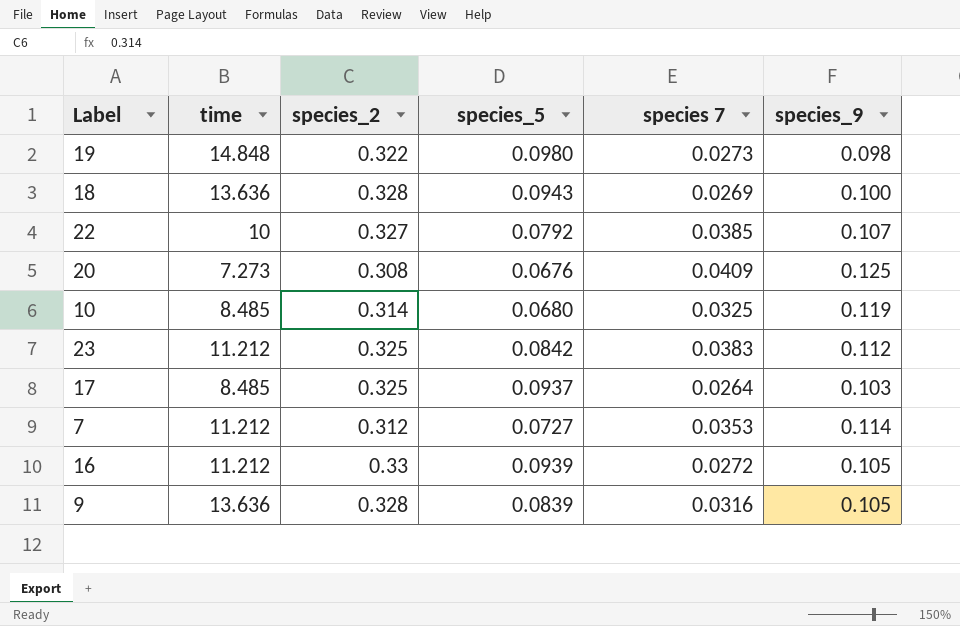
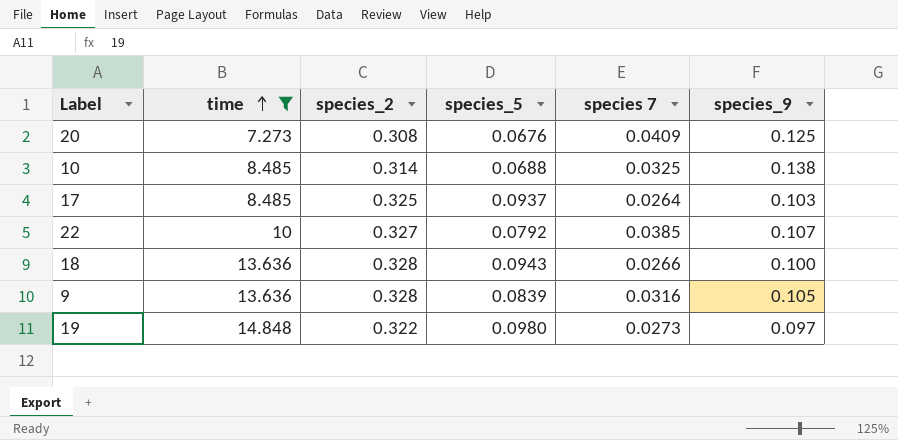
filter: none -> time != 11.212
row order: none -> time ascending
10 | species_5: 0.0680 -> 0.0688
10 | species_9: 0.119 -> 0.138
18 | species 7: 0.0269 -> 0.0266
19 | species_9: 0.098 -> 0.097

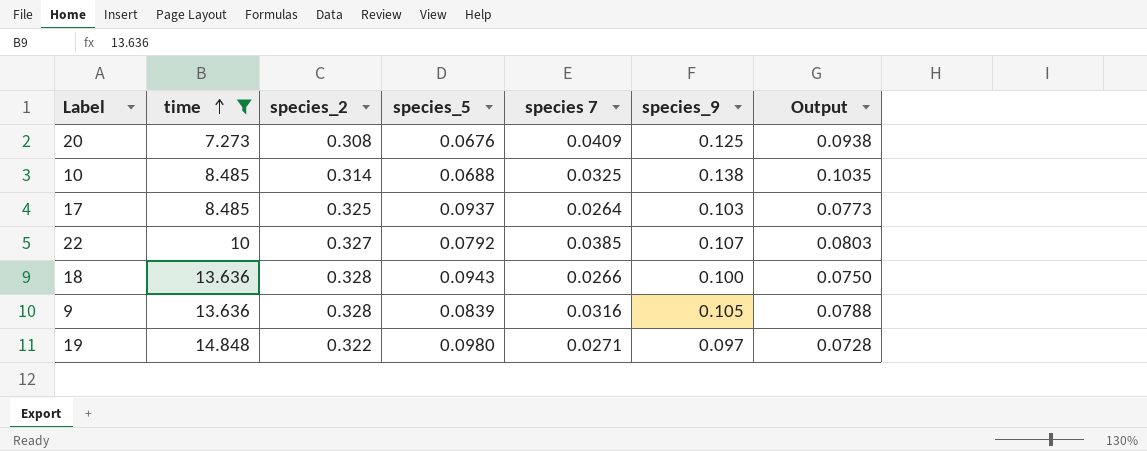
column Output | formula: none -> [species_9] * 0.75
19 | species 7: 0.0273 -> 0.0271

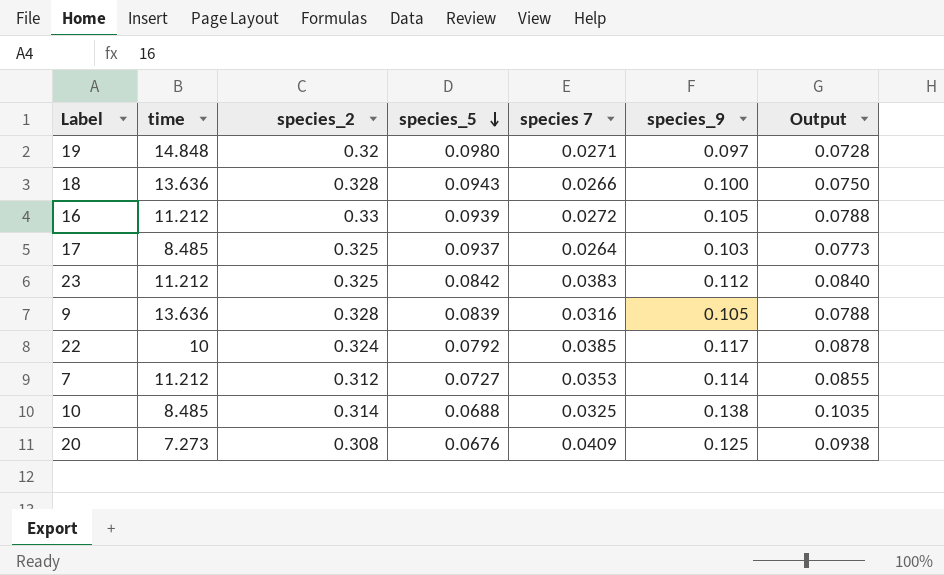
filter: time != 11.212 -> none
row order: time ascending -> species_5 descending
19 | species_2: 0.322 -> 0.32
22 | species_2: 0.327 -> 0.324
22 | species_9: 0.107 -> 0.117
22 | Output: 0.0803 -> 0.0878

